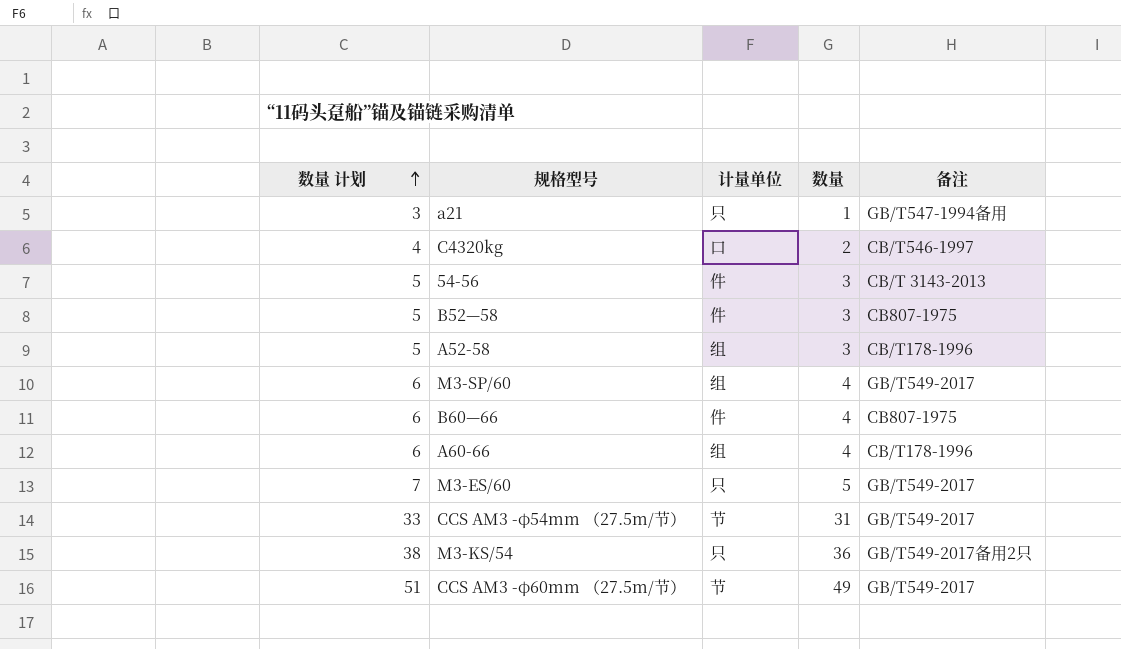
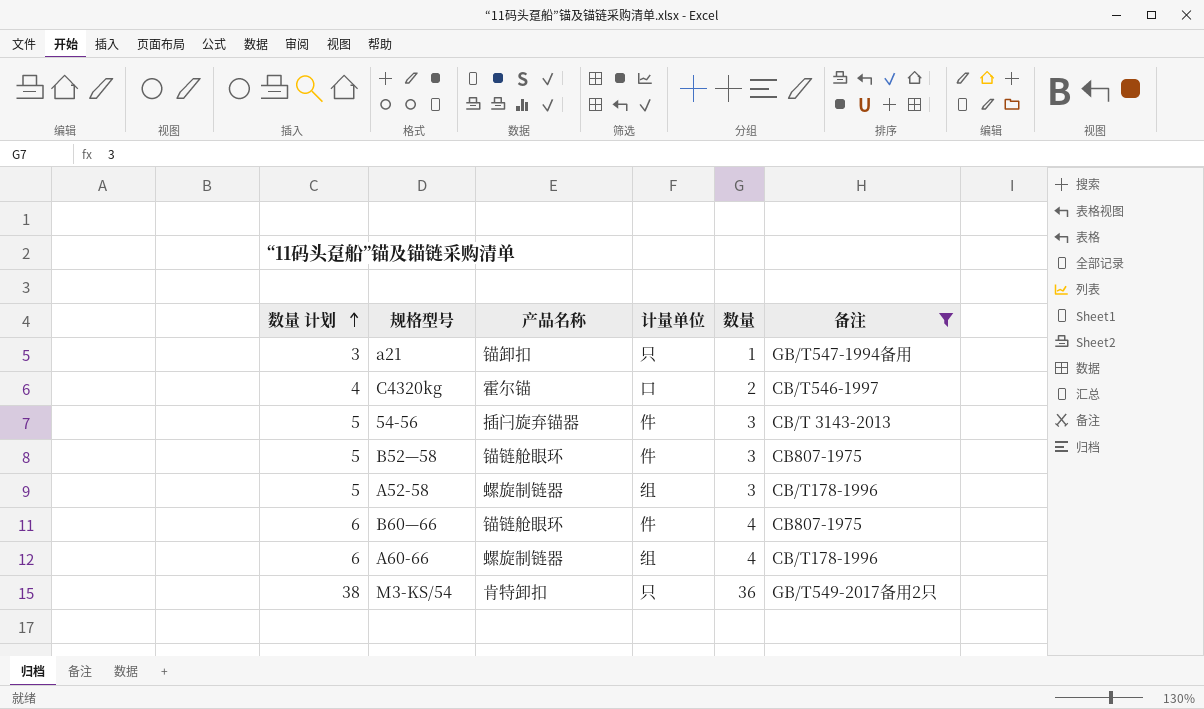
filter: none -> 备注 != GB/T549-2017
column 产品名称 | position: none -> 3

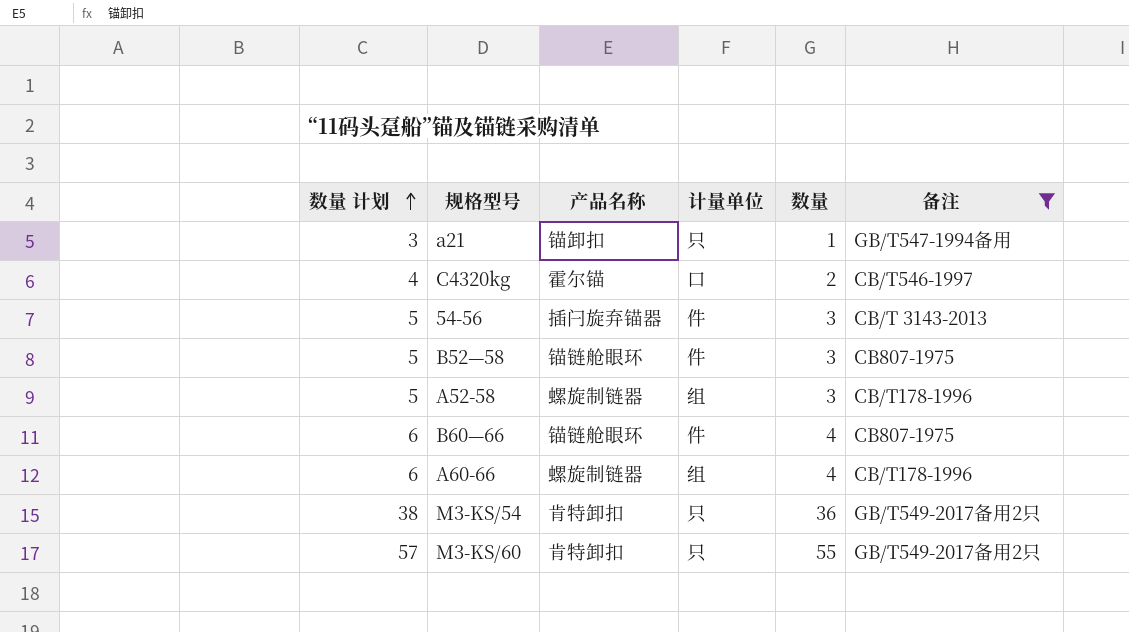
row M3-KS/60: none -> 57 | 肯特卸扣 | 只 | 55 | GB/T549-2017备用2只

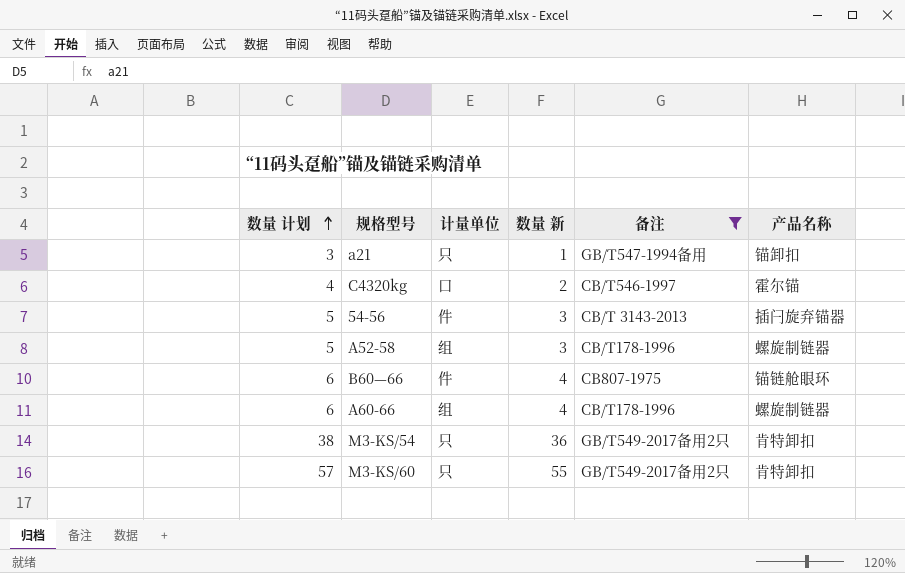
column name: 数量 -> 数量 新
column 产品名称 | position: 3 -> 6
row B52—58: 5 | 锚链舱眼环 | 件 | 3 | CB807-1975 -> none

